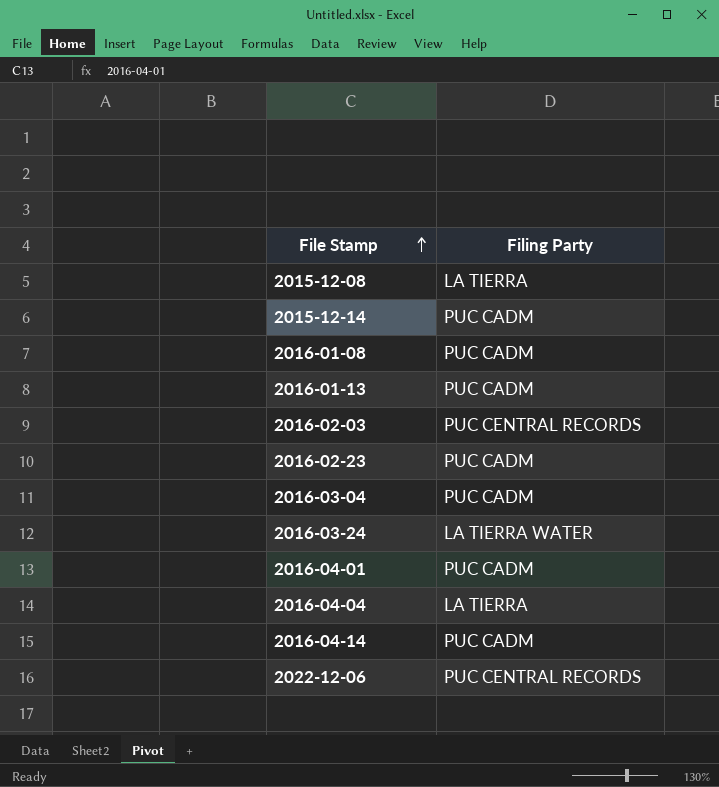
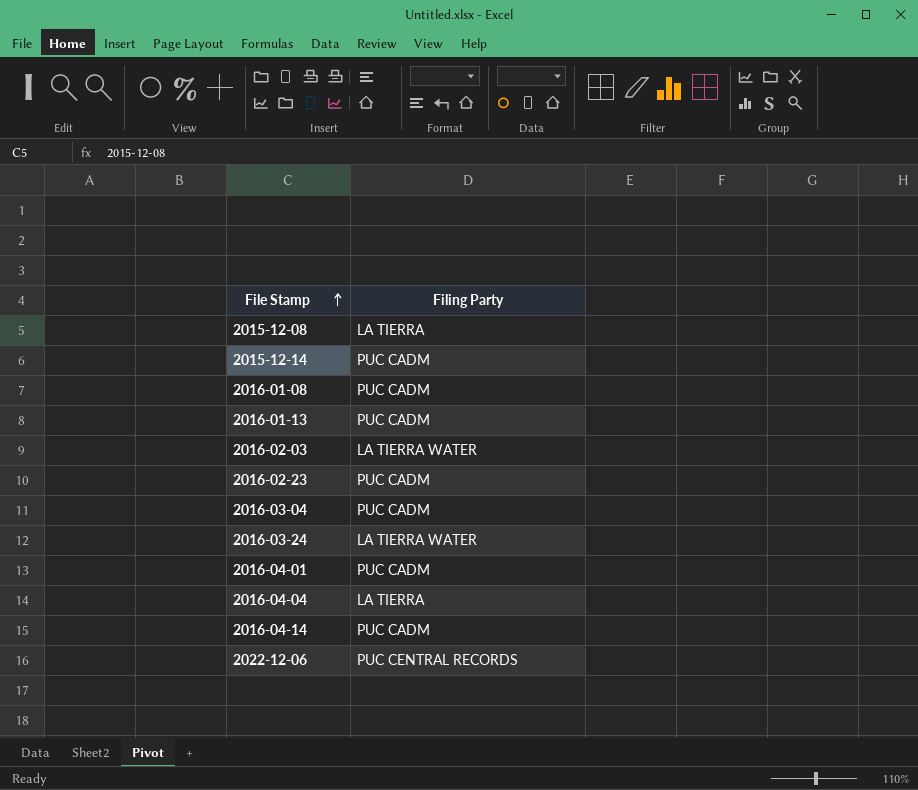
2016-02-03 | Filing Party: PUC CENTRAL RECORDS -> LA TIERRA WATER

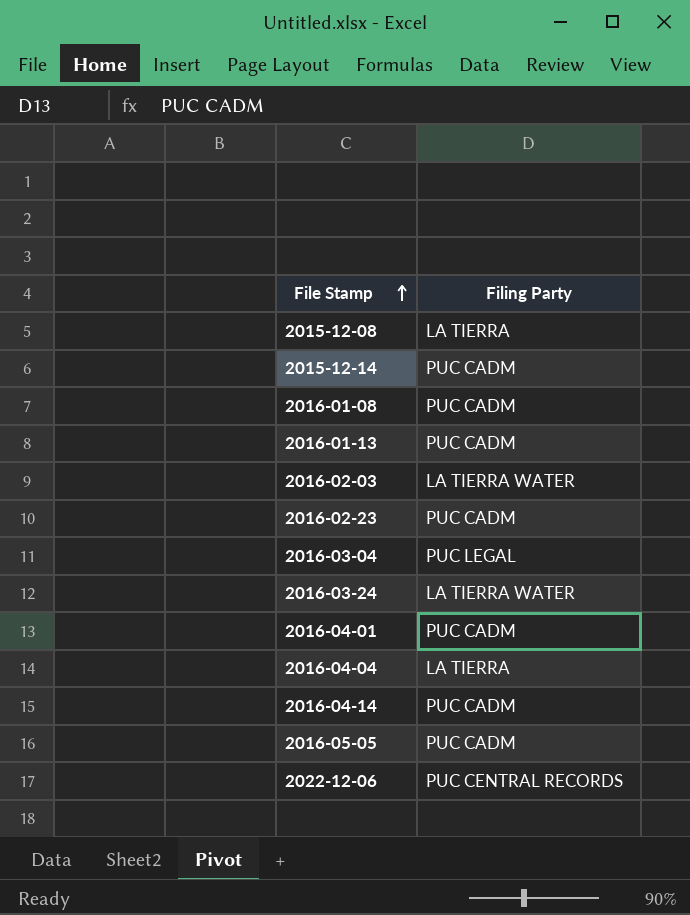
2016-03-04 | Filing Party: PUC CADM -> PUC LEGAL
row 2016-05-05: none -> PUC CADM

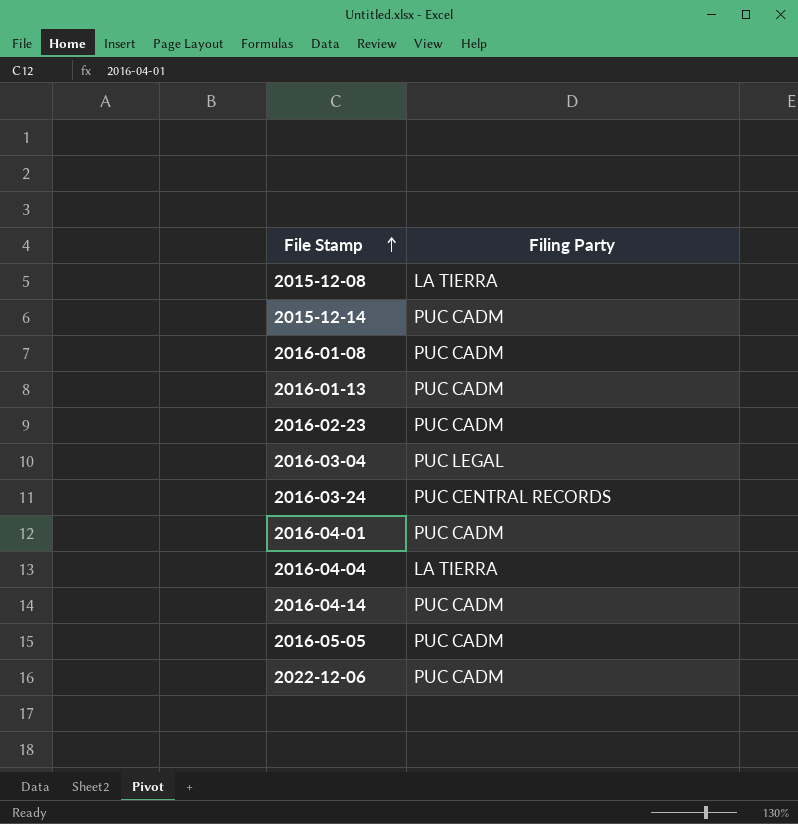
row 2016-02-03: LA TIERRA WATER -> none
2016-03-24 | Filing Party: LA TIERRA WATER -> PUC CENTRAL RECORDS
2022-12-06 | Filing Party: PUC CENTRAL RECORDS -> PUC CADM

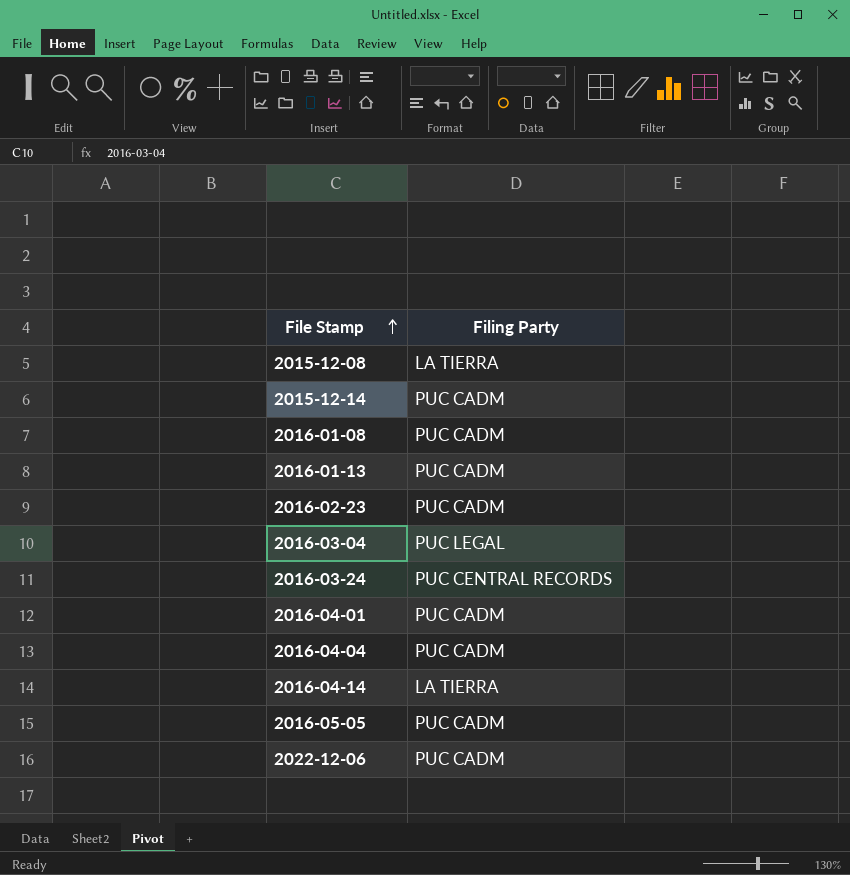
2016-04-04 | Filing Party: LA TIERRA -> PUC CADM
2016-04-14 | Filing Party: PUC CADM -> LA TIERRA

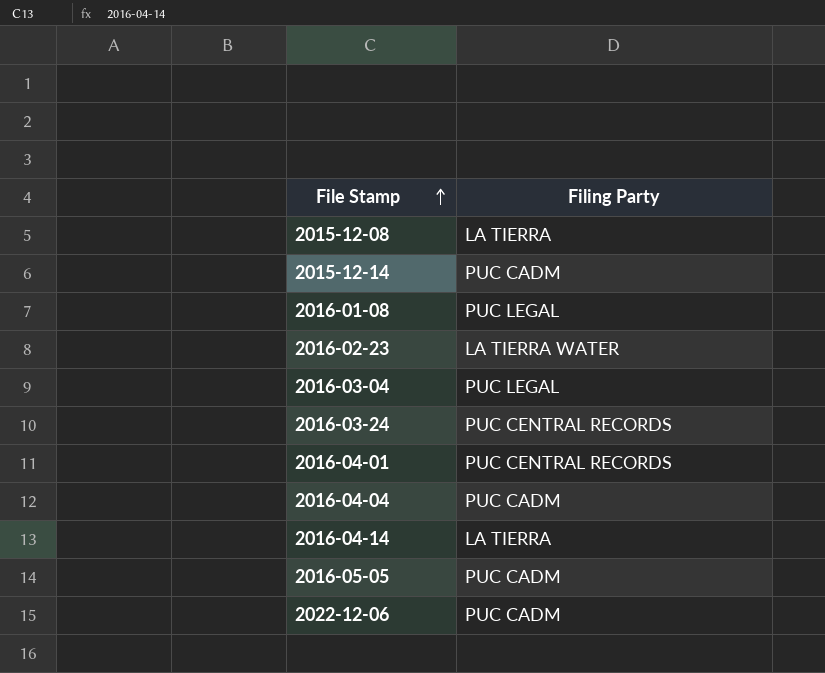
row 2016-01-13: PUC CADM -> none
2016-01-08 | Filing Party: PUC CADM -> PUC LEGAL
2016-02-23 | Filing Party: PUC CADM -> LA TIERRA WATER
2016-04-01 | Filing Party: PUC CADM -> PUC CENTRAL RECORDS

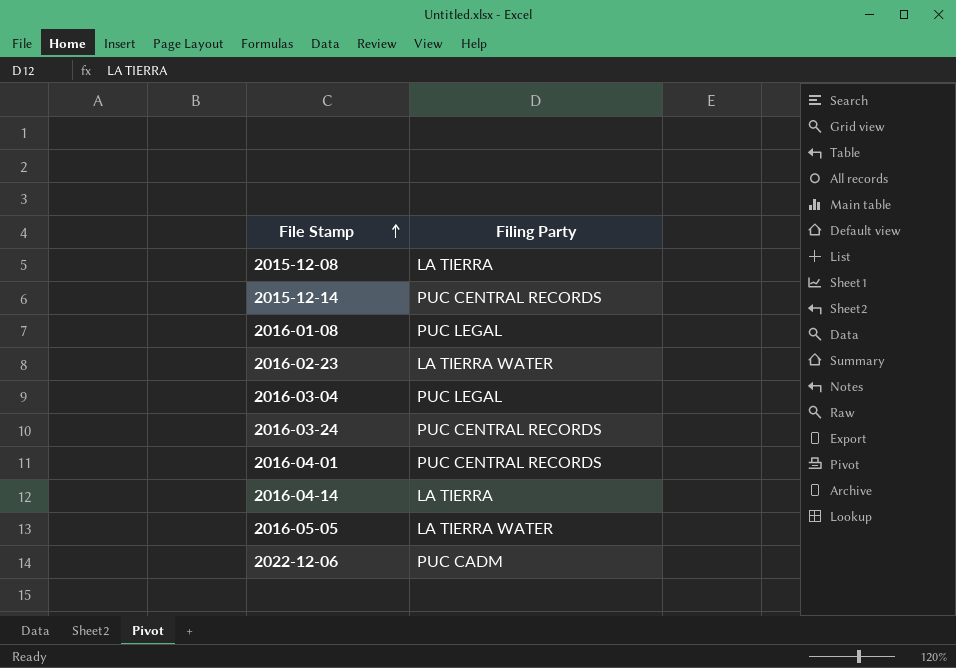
row 2016-04-04: PUC CADM -> none
2015-12-14 | Filing Party: PUC CADM -> PUC CENTRAL RECORDS
2016-05-05 | Filing Party: PUC CADM -> LA TIERRA WATER

